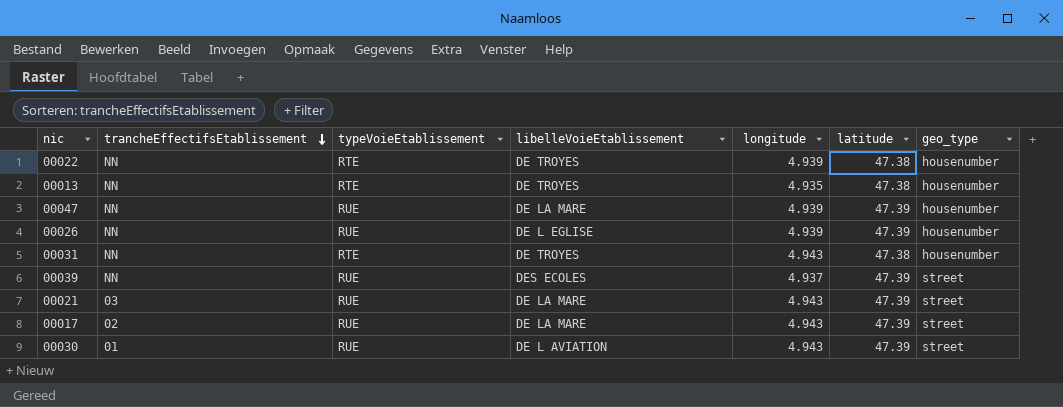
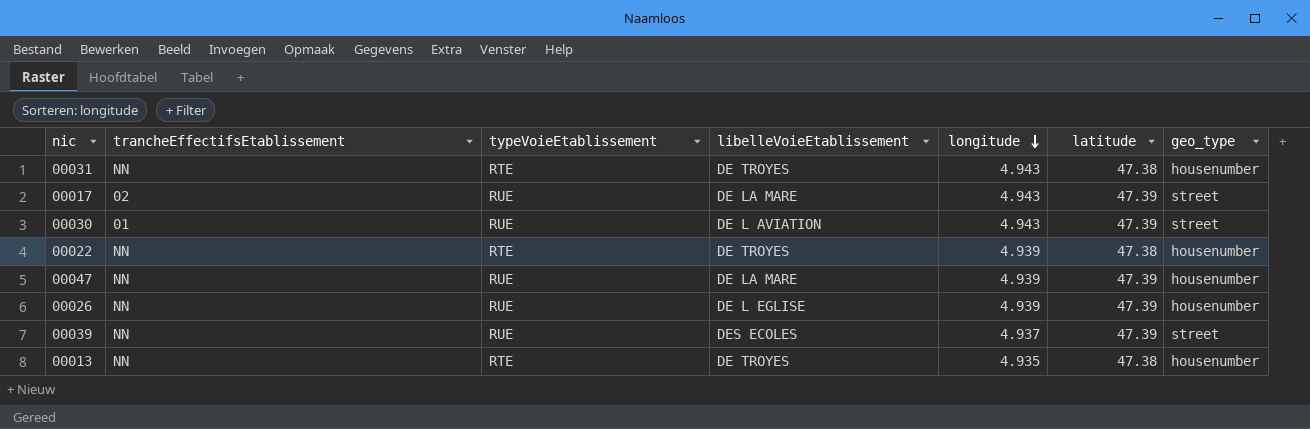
row order: trancheEffectifsEtablissement descending -> longitude descending
row 00021: 03 | RUE | DE LA MARE | 4.943 | 47.39 | street -> none

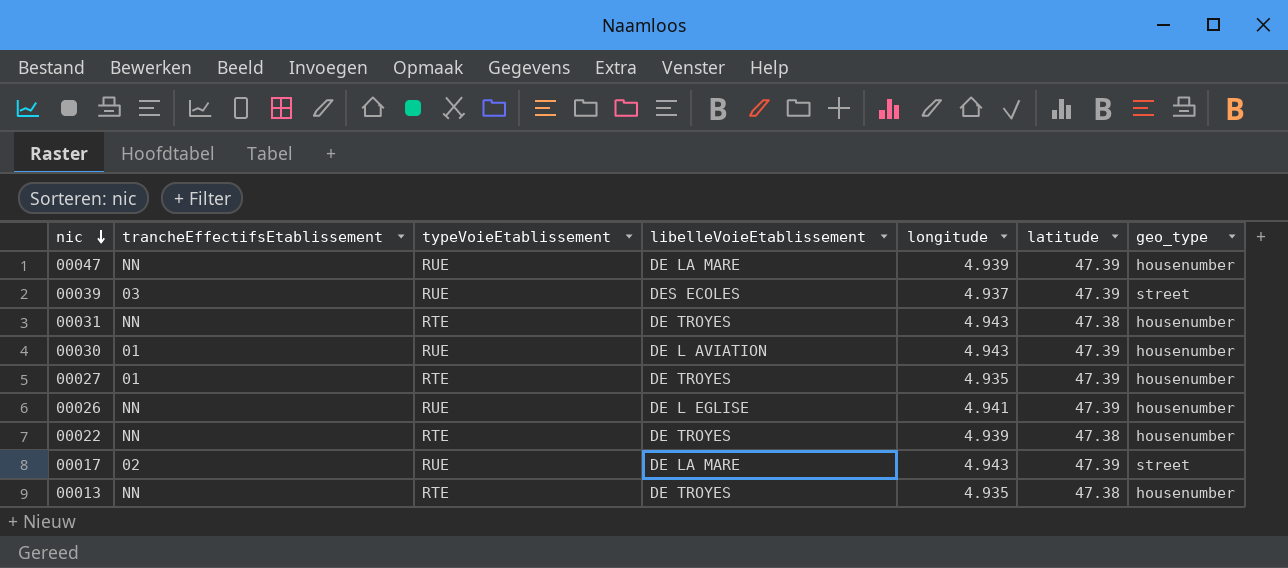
row order: longitude descending -> nic descending
00039 | trancheEffectifsEtablissement: NN -> 03
00030 | geo_type: street -> housenumber
row 00027: none -> 01 | RTE | DE TROYES | 4.935 | 47.39 | housenumber
00026 | longitude: 4.939 -> 4.941

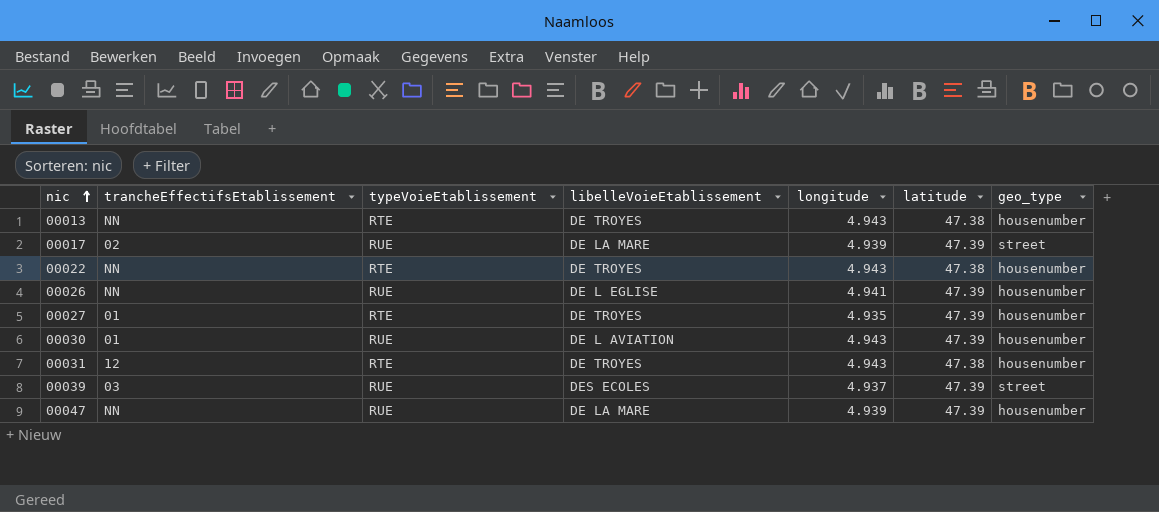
row order: nic descending -> nic ascending
00013 | longitude: 4.935 -> 4.943
00017 | longitude: 4.943 -> 4.939
00022 | longitude: 4.939 -> 4.943
00031 | trancheEffectifsEtablissement: NN -> 12

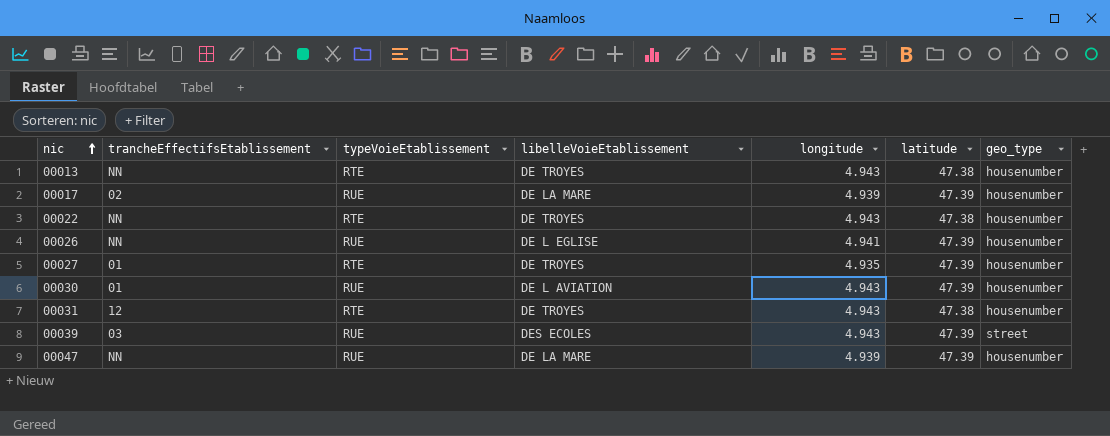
00017 | geo_type: street -> housenumber
00039 | longitude: 4.937 -> 4.943

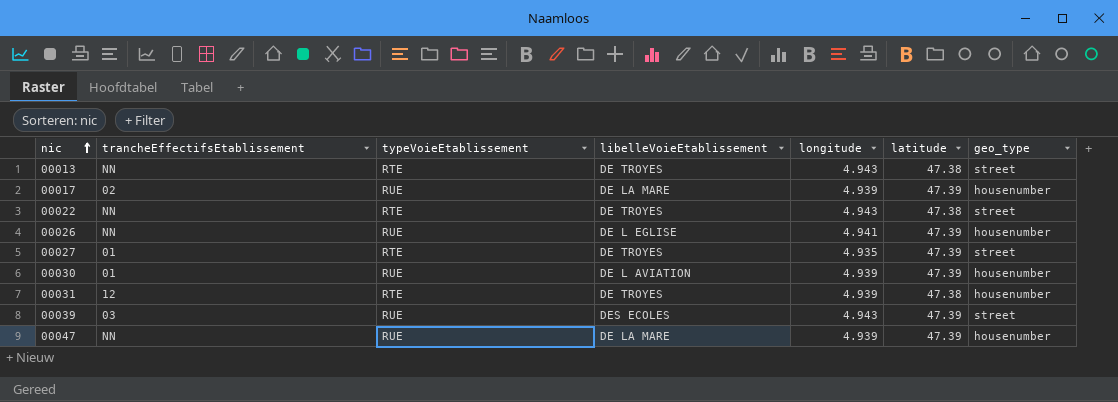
00013 | geo_type: housenumber -> street
00022 | geo_type: housenumber -> street
00027 | geo_type: housenumber -> street
00030 | longitude: 4.943 -> 4.939
00031 | longitude: 4.943 -> 4.939

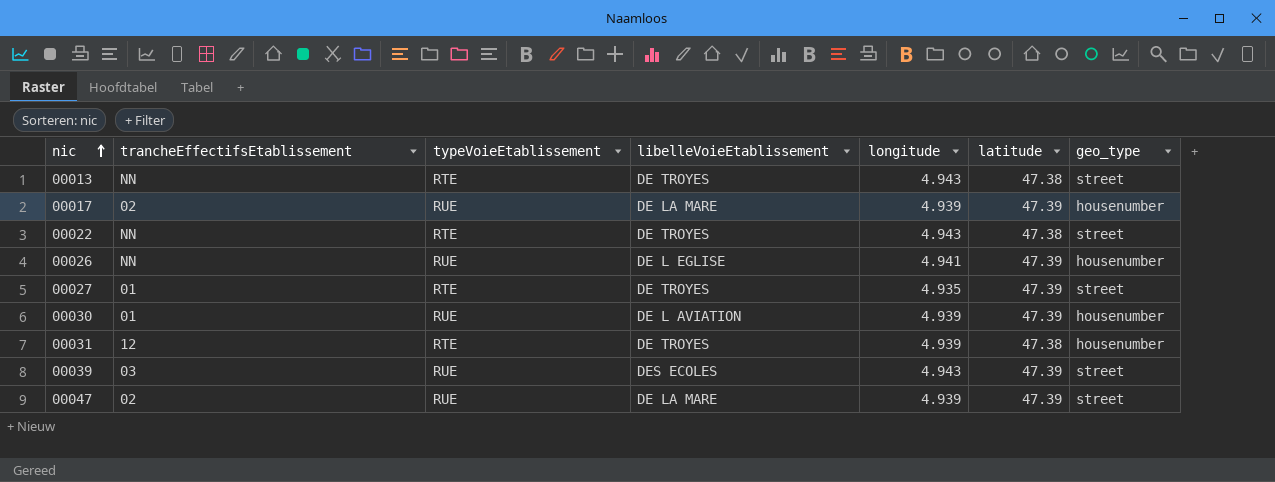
00047 | trancheEffectifsEtablissement: NN -> 02
00047 | geo_type: housenumber -> street

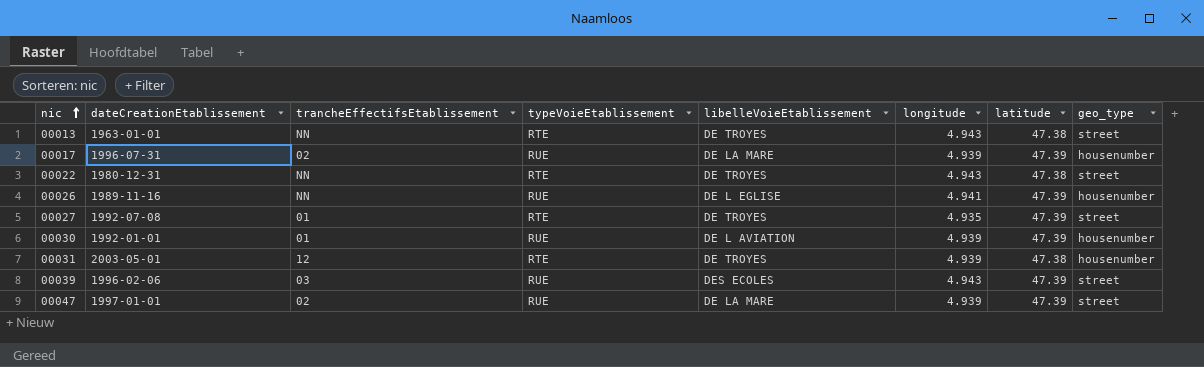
column dateCreationEtablissement | position: none -> 2

